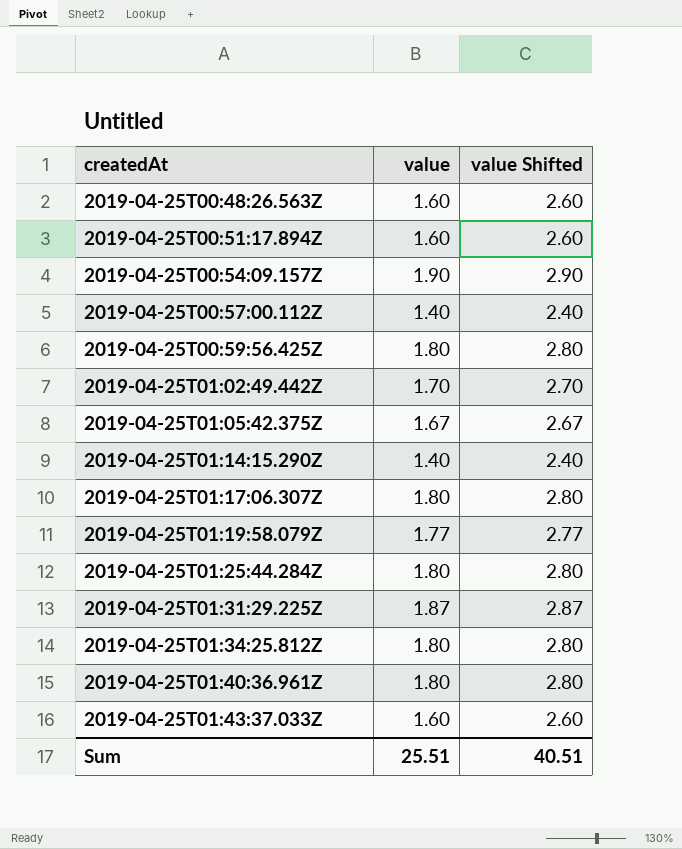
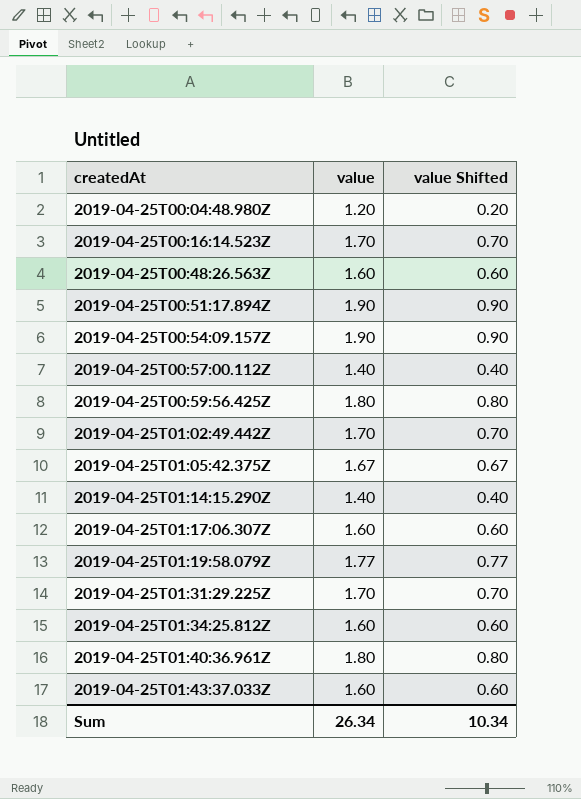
column value Shifted | formula: [value] + 1 -> [value] - 1
row 2019-04-25T01:25:44.284Z: 1.80 | 2.80 -> none
row 2019-04-25T00:04:48.980Z: none -> 1.20 | 0.20
row 2019-04-25T00:16:14.523Z: none -> 1.70 | 0.70
2019-04-25T00:51:17.894Z | value: 1.60 -> 1.90
2019-04-25T01:17:06.307Z | value: 1.80 -> 1.60
2019-04-25T01:31:29.225Z | value: 1.87 -> 1.70
2019-04-25T01:34:25.812Z | value: 1.80 -> 1.60
Sum | value: 25.51 -> 26.34
Sum | value Shifted: 40.51 -> 10.34

